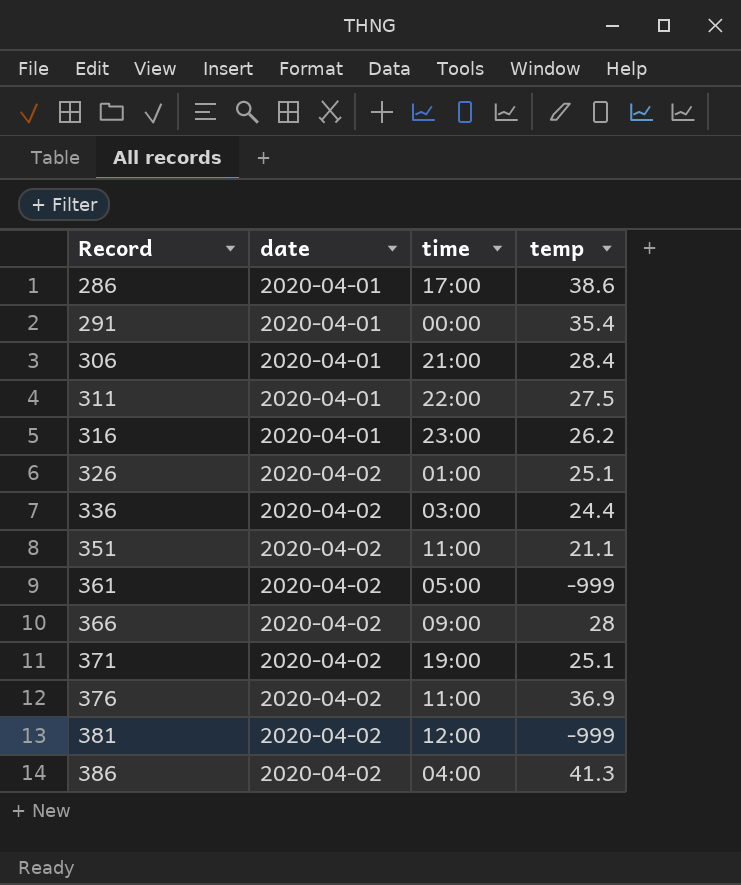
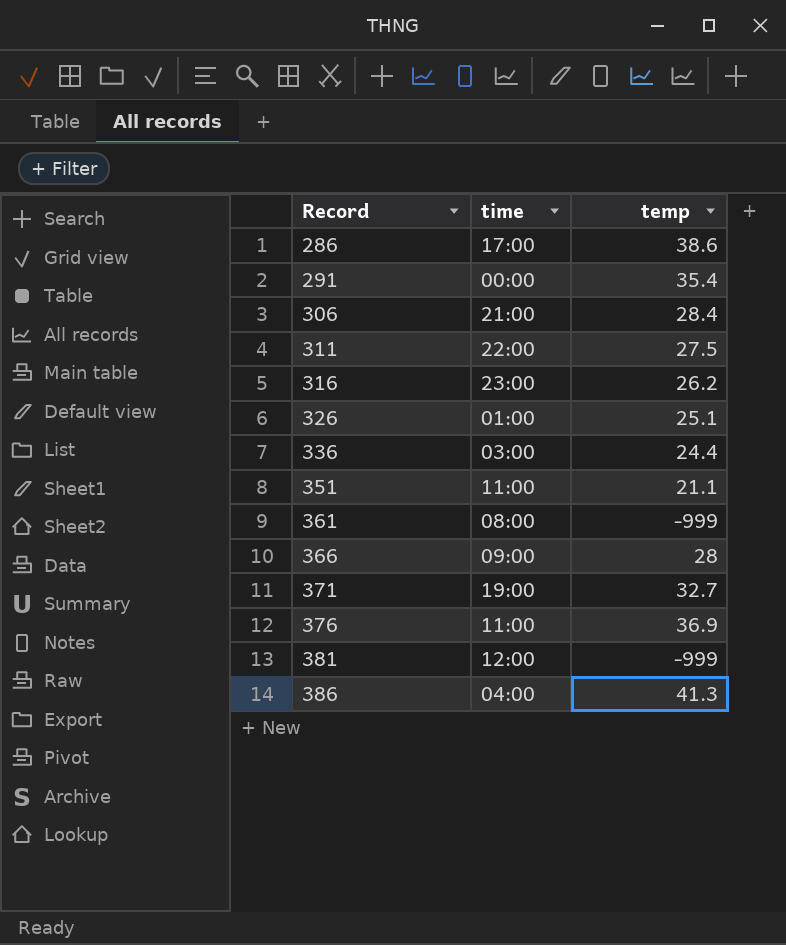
column date | position: 2 -> none
361 | time: 05:00 -> 08:00
371 | temp: 25.1 -> 32.7

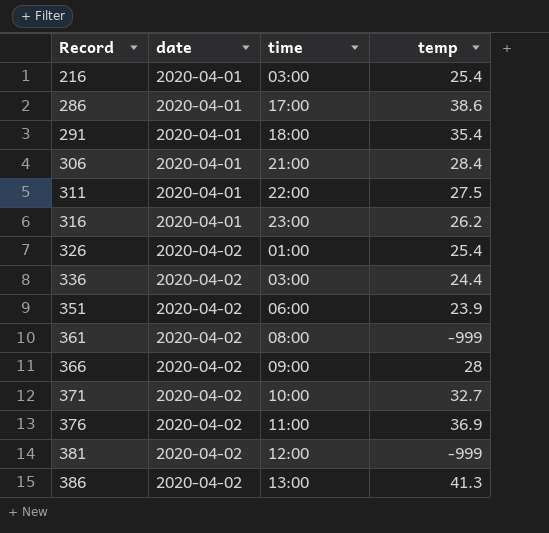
column date | position: none -> 2
row 216: none -> 2020-04-01 | 03:00 | 25.4
291 | time: 00:00 -> 18:00
326 | temp: 25.1 -> 25.4
351 | time: 11:00 -> 06:00
351 | temp: 21.1 -> 23.9
371 | time: 19:00 -> 10:00
386 | time: 04:00 -> 13:00

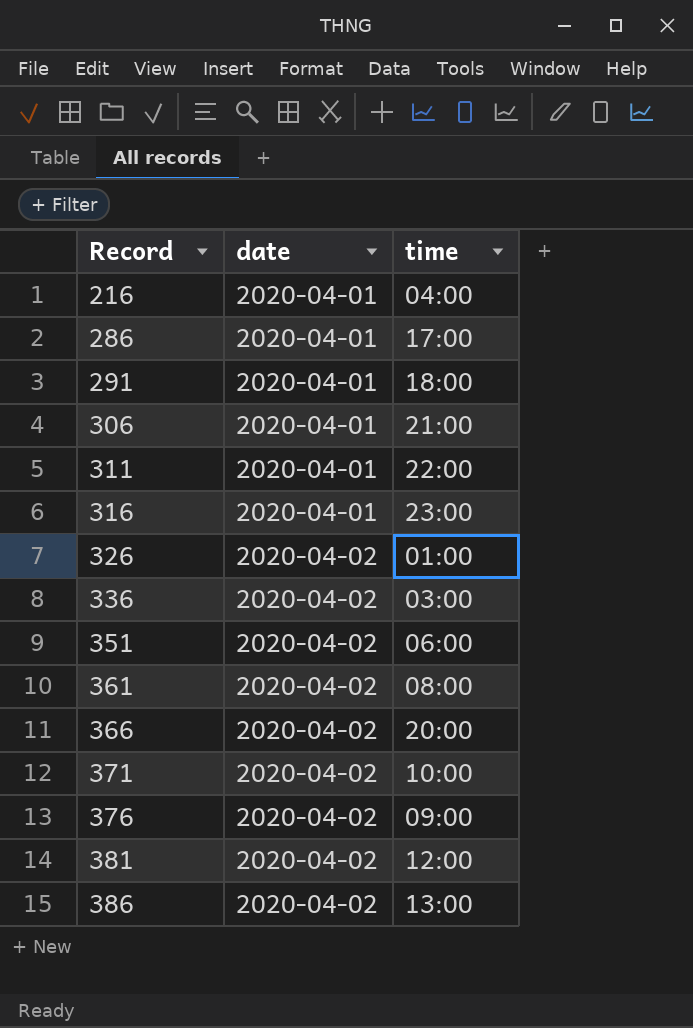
column temp | position: 4 -> none
216 | time: 03:00 -> 04:00
366 | time: 09:00 -> 20:00
376 | time: 11:00 -> 09:00

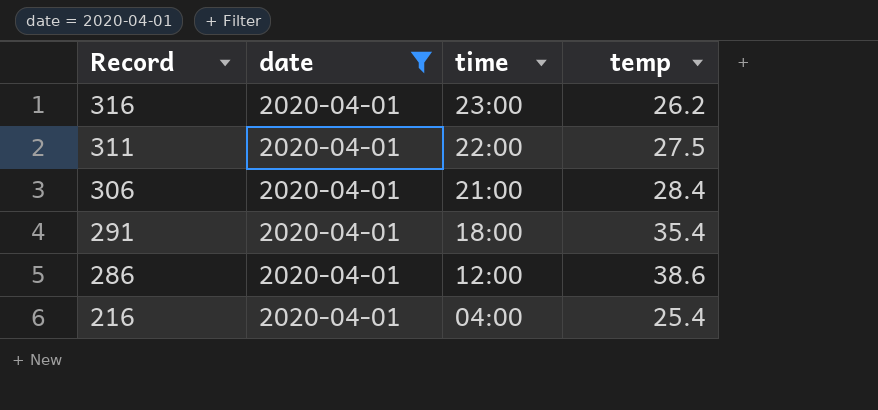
filter: none -> date = 2020-04-01
row order: Record ascending -> Record descending
column temp | position: none -> 4
286 | time: 17:00 -> 12:00

